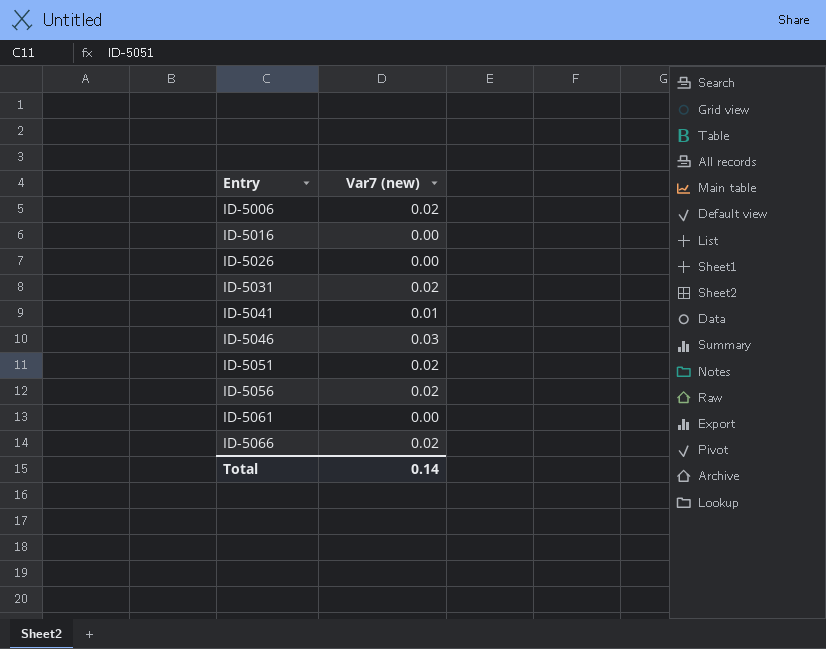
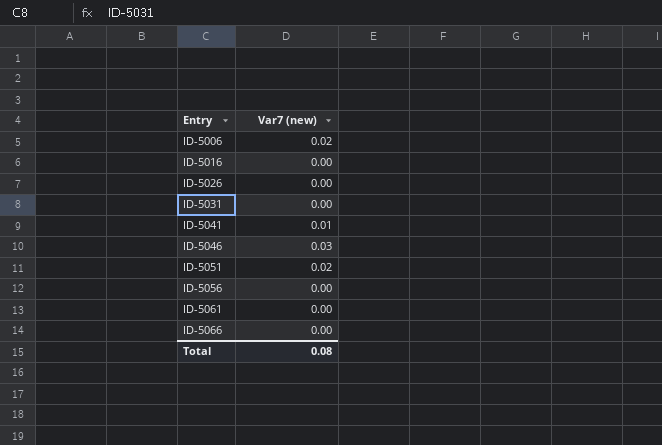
ID-5031 | Var7 (new): 0.02 -> 0.00
ID-5056 | Var7 (new): 0.02 -> 0.00
ID-5066 | Var7 (new): 0.02 -> 0.00
Total | Var7 (new): 0.14 -> 0.08

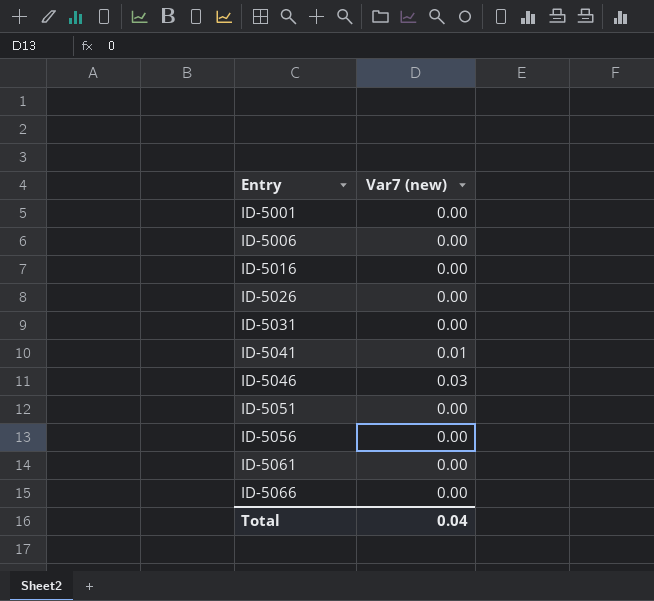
row ID-5001: none -> 0.00
ID-5006 | Var7 (new): 0.02 -> 0.00
ID-5051 | Var7 (new): 0.02 -> 0.00
Total | Var7 (new): 0.08 -> 0.04

